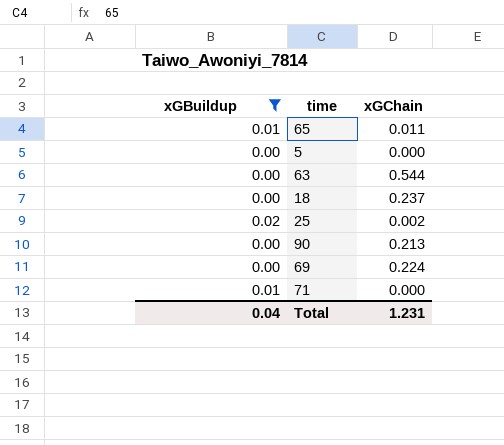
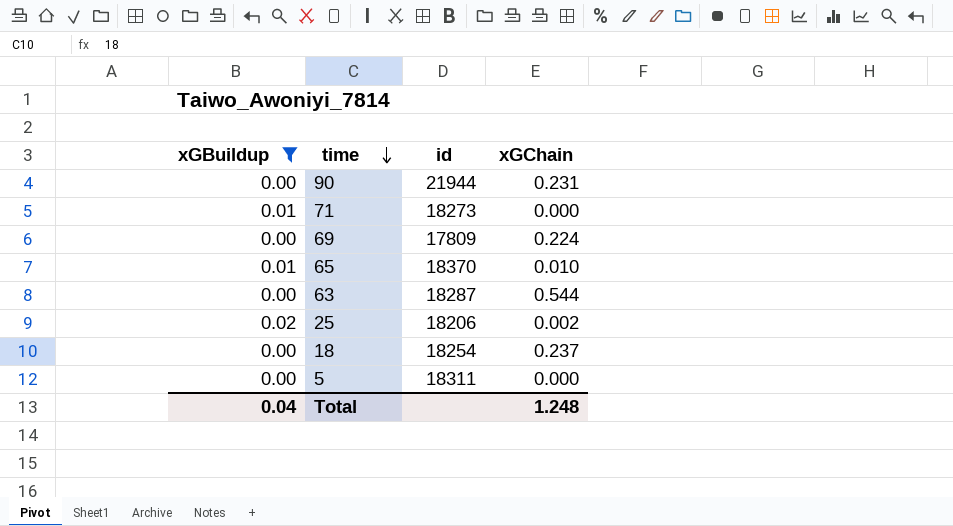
row order: none -> time descending
column id | position: none -> 3
90 | xGChain: 0.213 -> 0.231
65 | xGChain: 0.011 -> 0.010
Total | xGChain: 1.231 -> 1.248

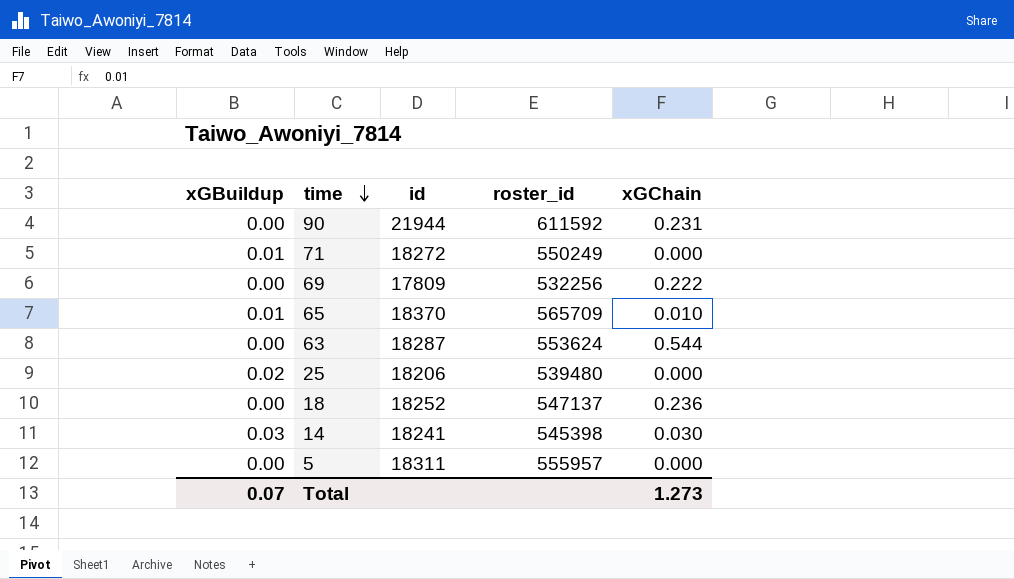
filter: xGBuildup != 0.03 -> none
column roster_id | position: none -> 4
71 | id: 18273 -> 18272
69 | xGChain: 0.224 -> 0.222
25 | xGChain: 0.002 -> 0.000
18 | id: 18254 -> 18252
18 | xGChain: 0.237 -> 0.236
Total | xGBuildup: 0.04 -> 0.07
Total | xGChain: 1.248 -> 1.273

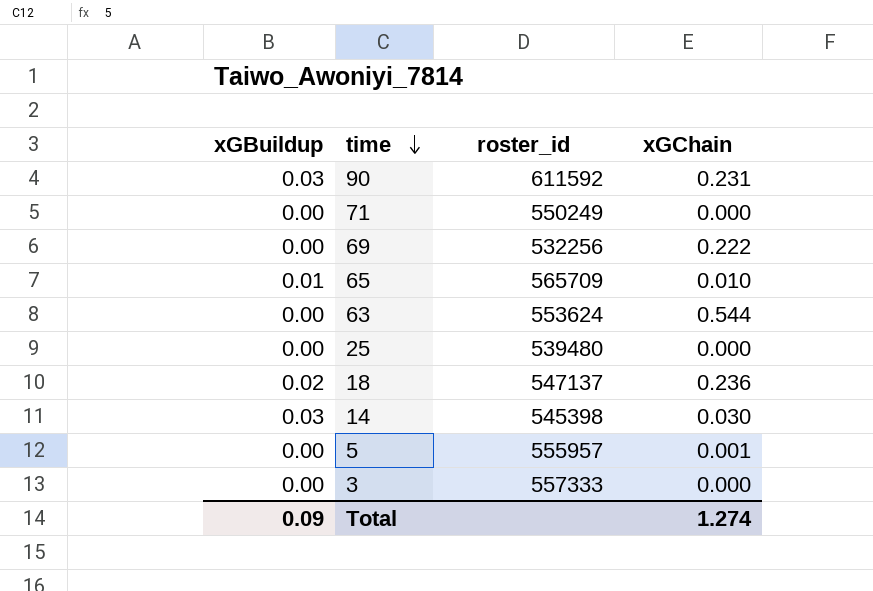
column id | position: 3 -> none
90 | xGBuildup: 0.00 -> 0.03
71 | xGBuildup: 0.01 -> 0.00
25 | xGBuildup: 0.02 -> 0.00
18 | xGBuildup: 0.00 -> 0.02
5 | xGChain: 0.000 -> 0.001
row 3: none -> 0.00 | 557333 | 0.000
Total | xGBuildup: 0.07 -> 0.09
Total | xGChain: 1.273 -> 1.274

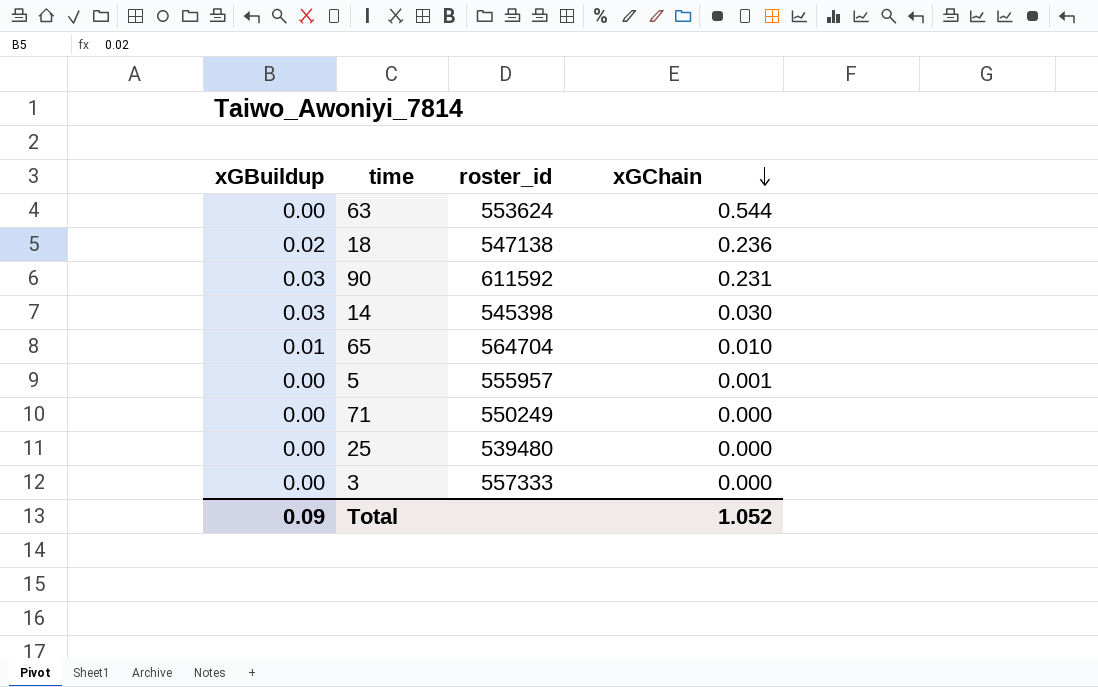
row order: time descending -> xGChain descending
row 69: 0.00 | 532256 | 0.222 -> none
18 | roster_id: 547137 -> 547138
65 | roster_id: 565709 -> 564704
Total | xGChain: 1.274 -> 1.052

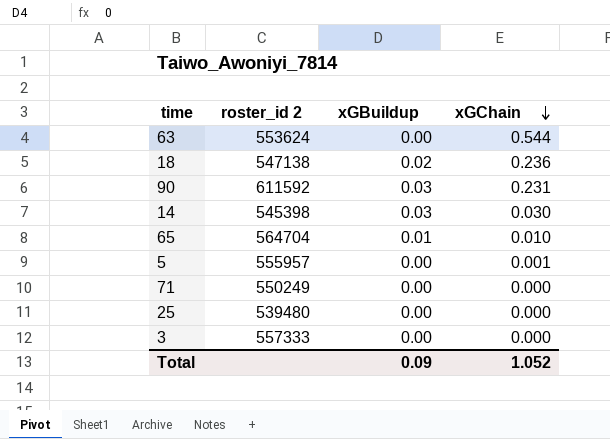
column name: roster_id -> roster_id 2
column xGBuildup | position: 1 -> 3

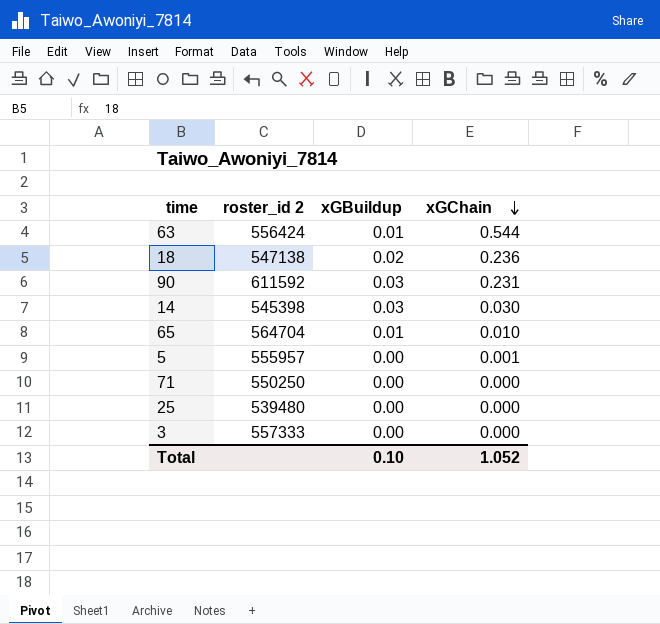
63 | roster_id 2: 553624 -> 556424
63 | xGBuildup: 0.00 -> 0.01
71 | roster_id 2: 550249 -> 550250
Total | xGBuildup: 0.09 -> 0.10

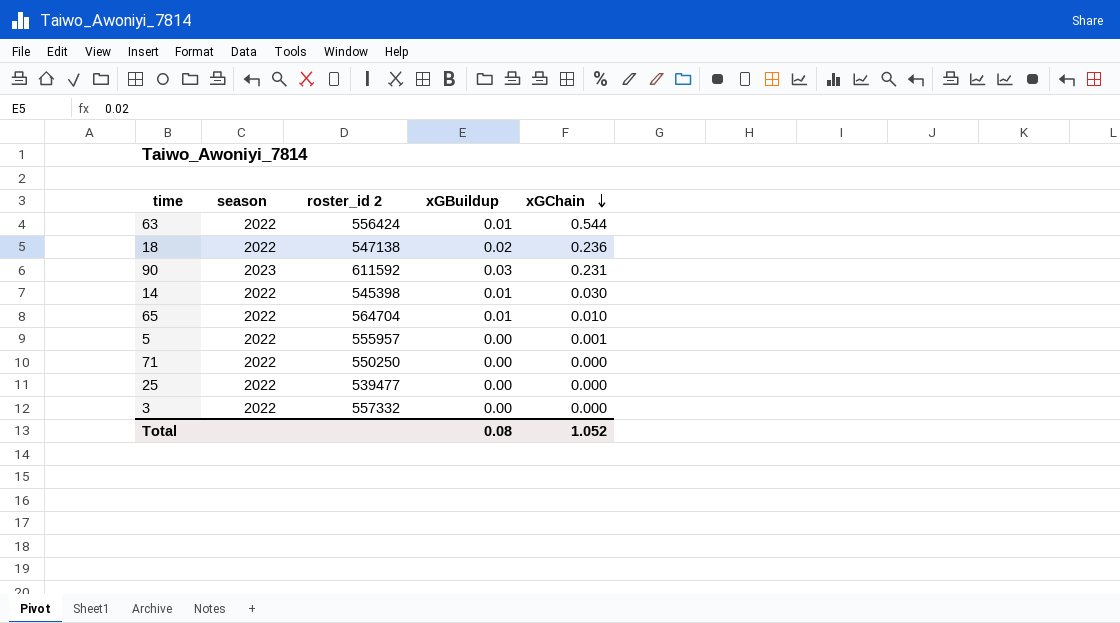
column season | position: none -> 2
14 | xGBuildup: 0.03 -> 0.01
25 | roster_id 2: 539480 -> 539477
3 | roster_id 2: 557333 -> 557332
Total | xGBuildup: 0.10 -> 0.08

